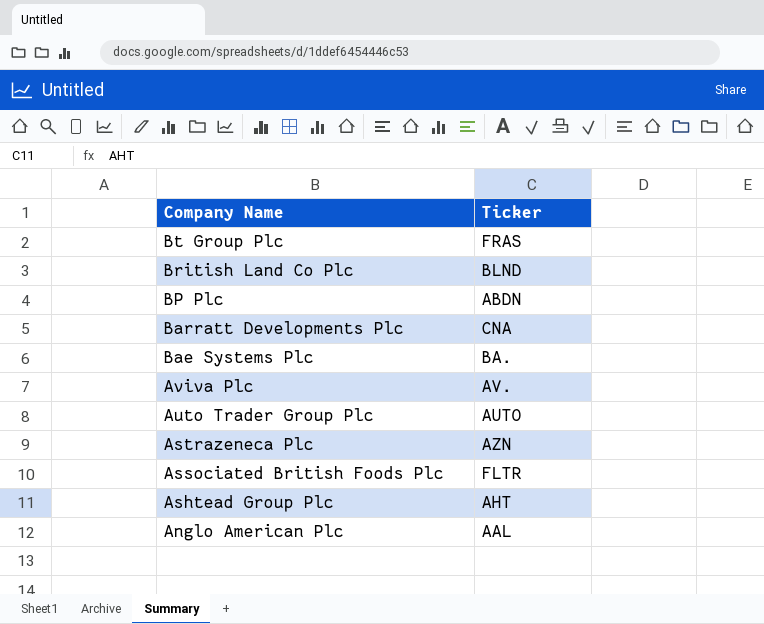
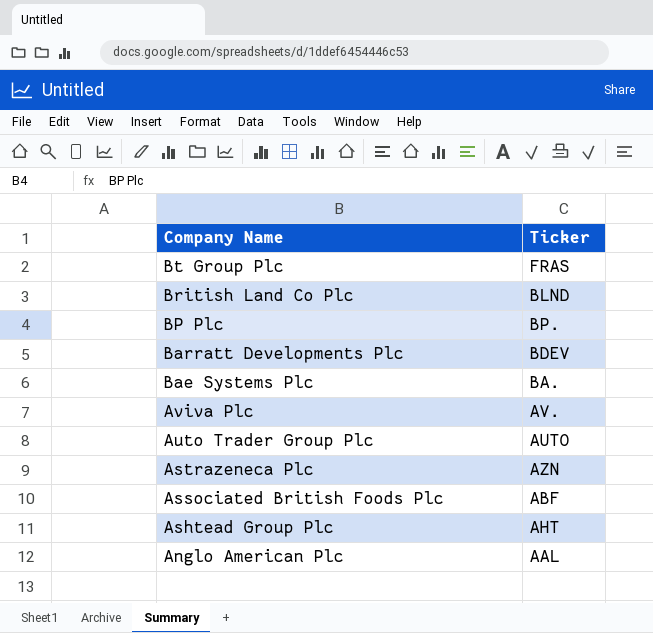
BP Plc | Ticker: ABDN -> BP.
Barratt Developments Plc | Ticker: CNA -> BDEV
Associated British Foods Plc | Ticker: FLTR -> ABF

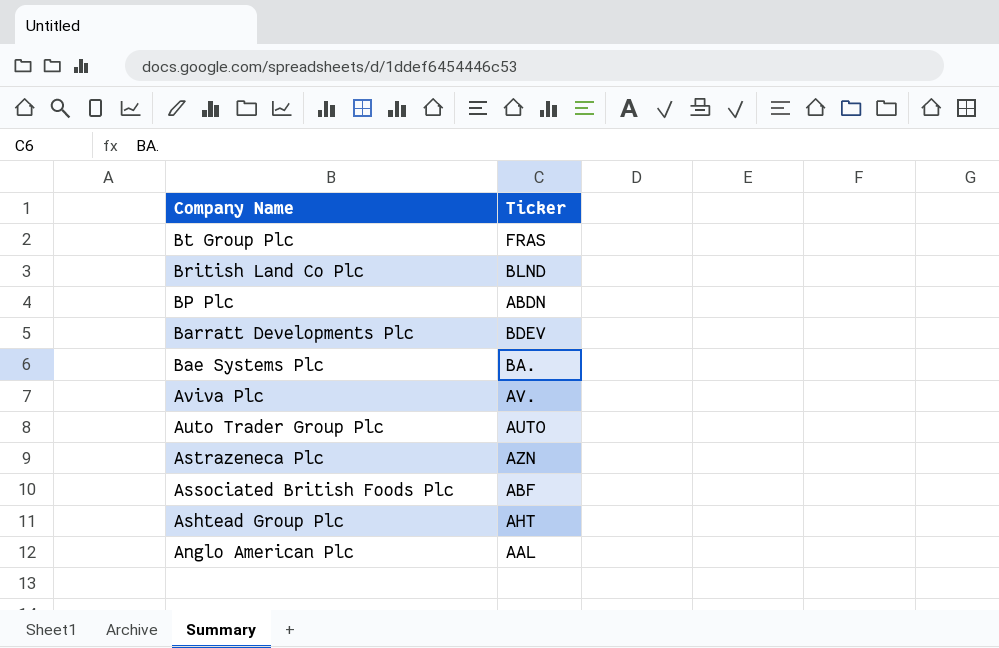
BP Plc | Ticker: BP. -> ABDN

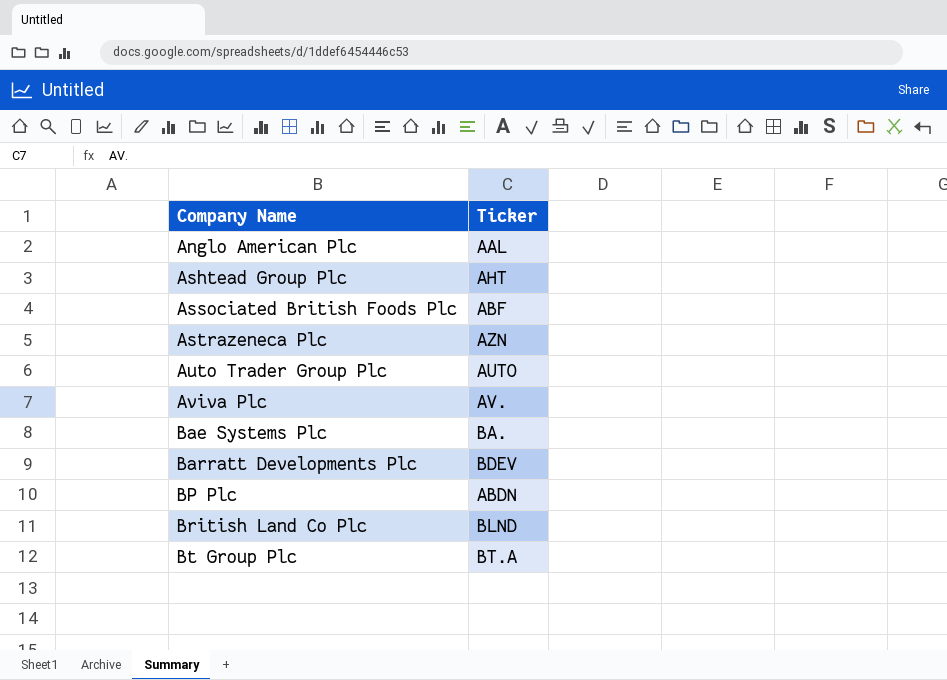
row order: Company Name descending -> Company Name ascending
Bt Group Plc | Ticker: FRAS -> BT.A

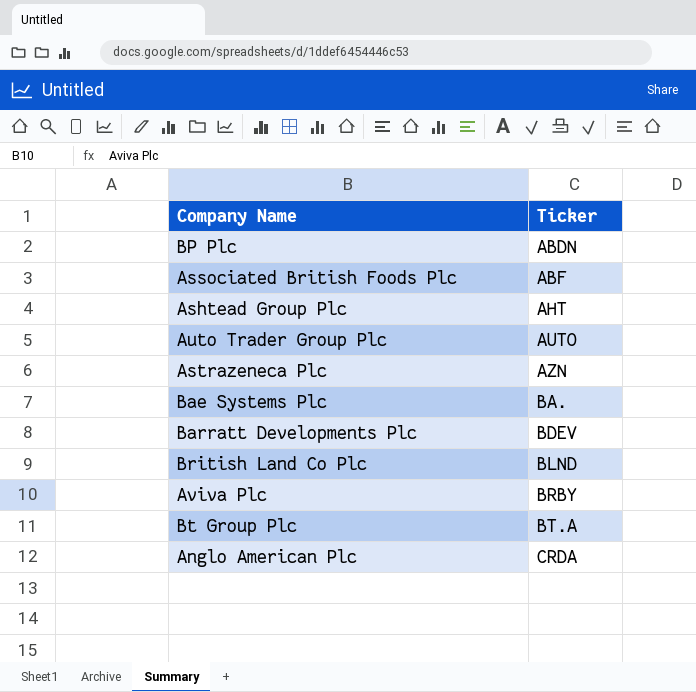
row order: Company Name ascending -> Ticker ascending
Aviva Plc | Ticker: AV. -> BRBY
Anglo American Plc | Ticker: AAL -> CRDA

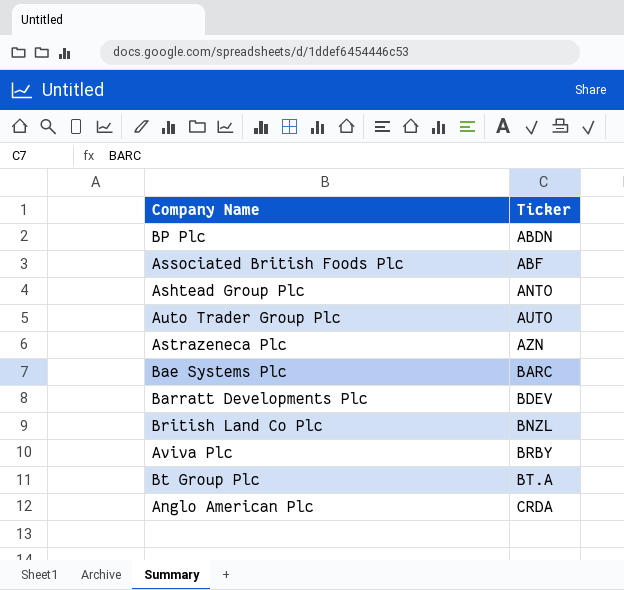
Ashtead Group Plc | Ticker: AHT -> ANTO
Bae Systems Plc | Ticker: BA. -> BARC
British Land Co Plc | Ticker: BLND -> BNZL

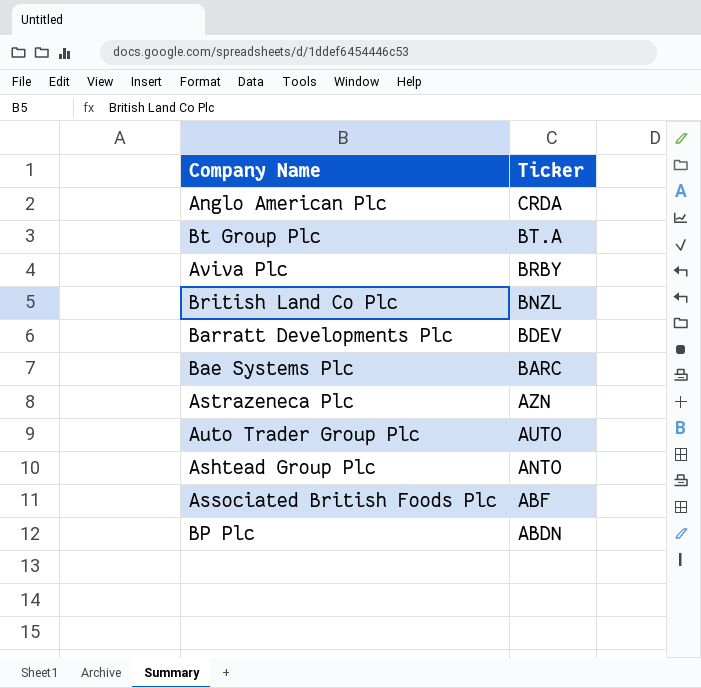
row order: Ticker ascending -> Ticker descending

